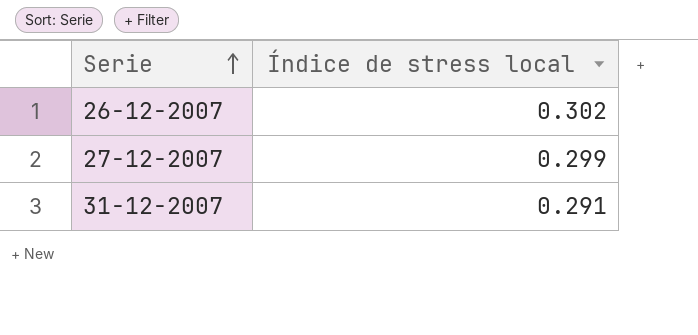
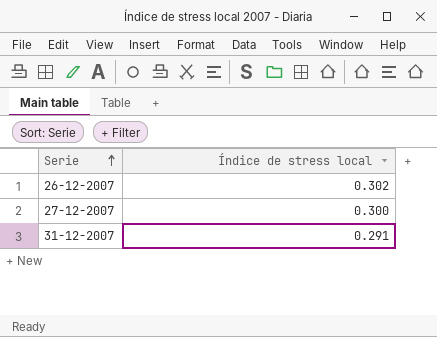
27-12-2007 | Índice de stress local: 0.299 -> 0.300

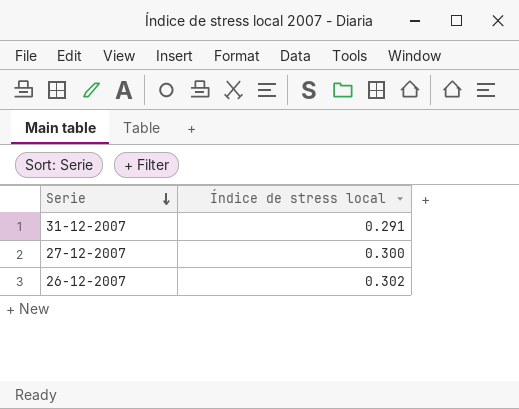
row order: Serie ascending -> Serie descending

